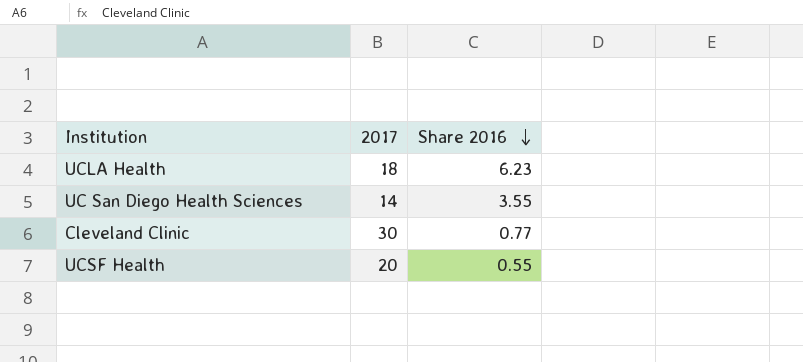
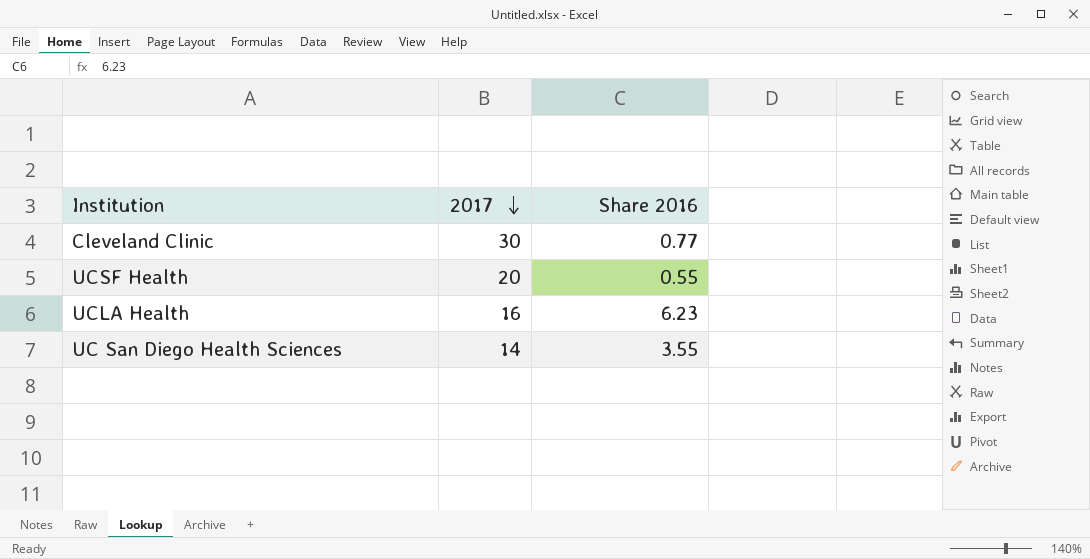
row order: Share 2016 descending -> 2017 descending
UCLA Health | 2017: 18 -> 16

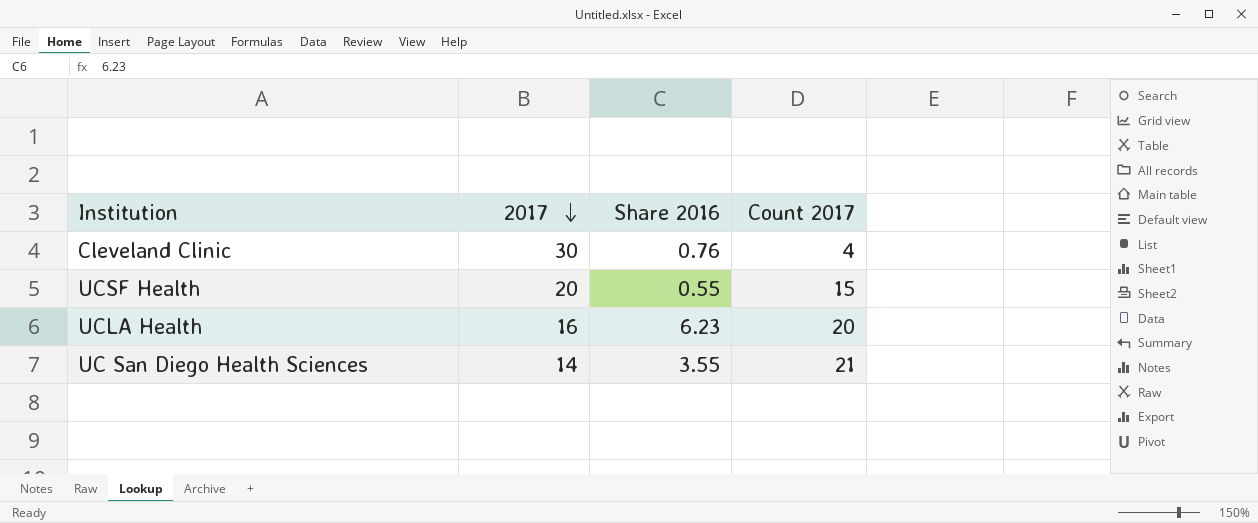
column Count 2017 | position: none -> 4
Cleveland Clinic | Share 2016: 0.77 -> 0.76

